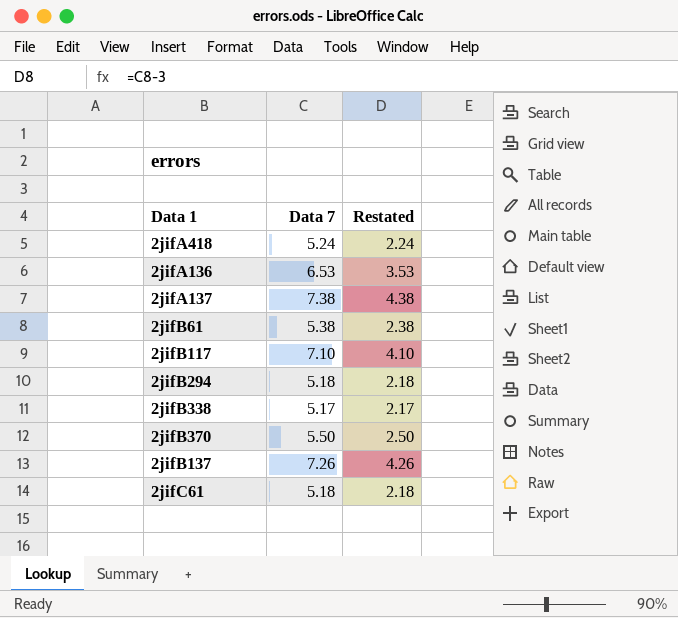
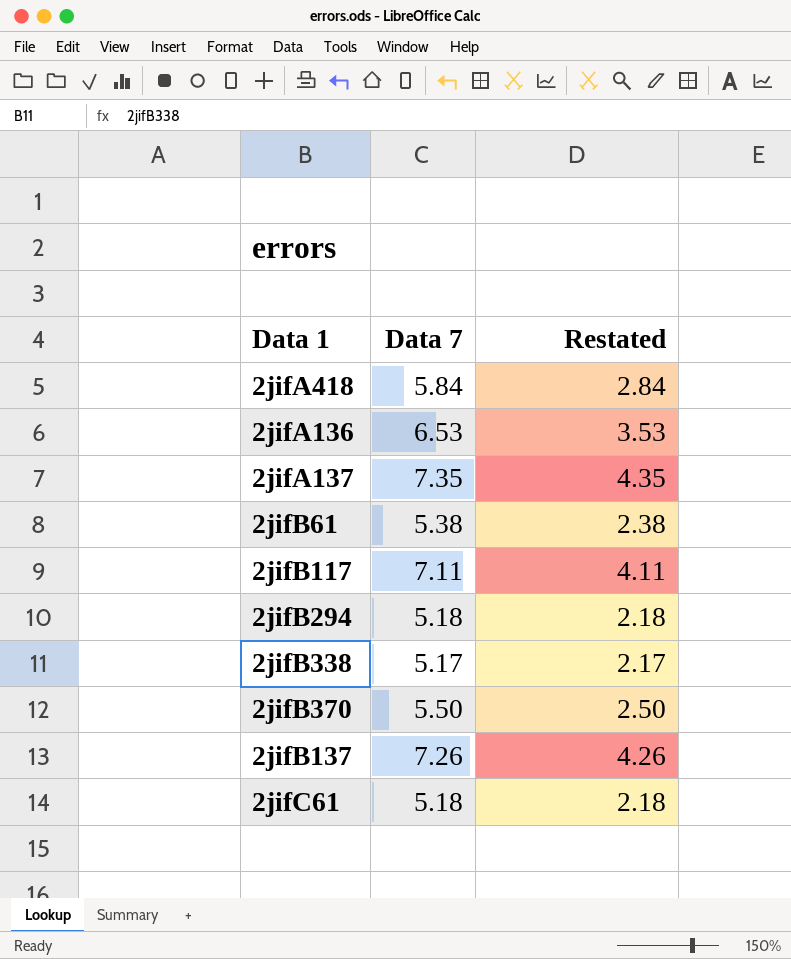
2jifA418 | Data 7: 5.24 -> 5.84
2jifA418 | Restated: 2.24 -> 2.84
2jifA137 | Data 7: 7.38 -> 7.35
2jifA137 | Restated: 4.38 -> 4.35
2jifB117 | Data 7: 7.10 -> 7.11
2jifB117 | Restated: 4.10 -> 4.11

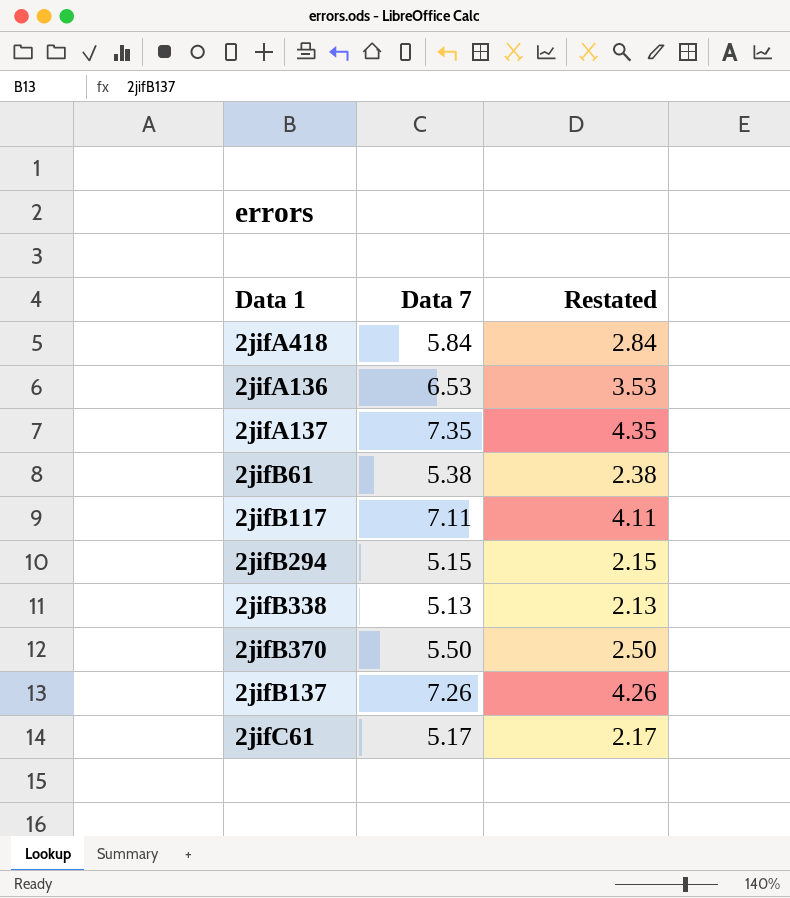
2jifB294 | Data 7: 5.18 -> 5.15
2jifB294 | Restated: 2.18 -> 2.15
2jifB338 | Data 7: 5.17 -> 5.13
2jifB338 | Restated: 2.17 -> 2.13
2jifC61 | Data 7: 5.18 -> 5.17
2jifC61 | Restated: 2.18 -> 2.17

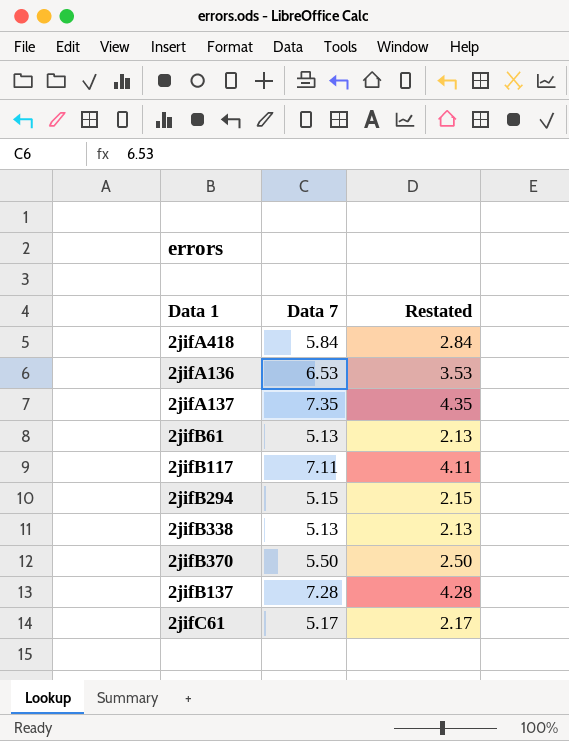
2jifB61 | Data 7: 5.38 -> 5.13
2jifB61 | Restated: 2.38 -> 2.13
2jifB137 | Data 7: 7.26 -> 7.28
2jifB137 | Restated: 4.26 -> 4.28

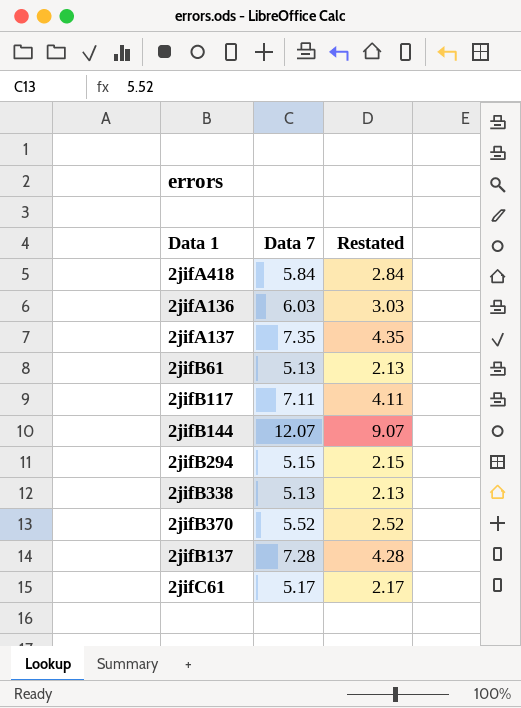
2jifA136 | Data 7: 6.53 -> 6.03
2jifA136 | Restated: 3.53 -> 3.03
row 2jifB144: none -> 12.07 | 9.07
2jifB370 | Data 7: 5.50 -> 5.52
2jifB370 | Restated: 2.50 -> 2.52

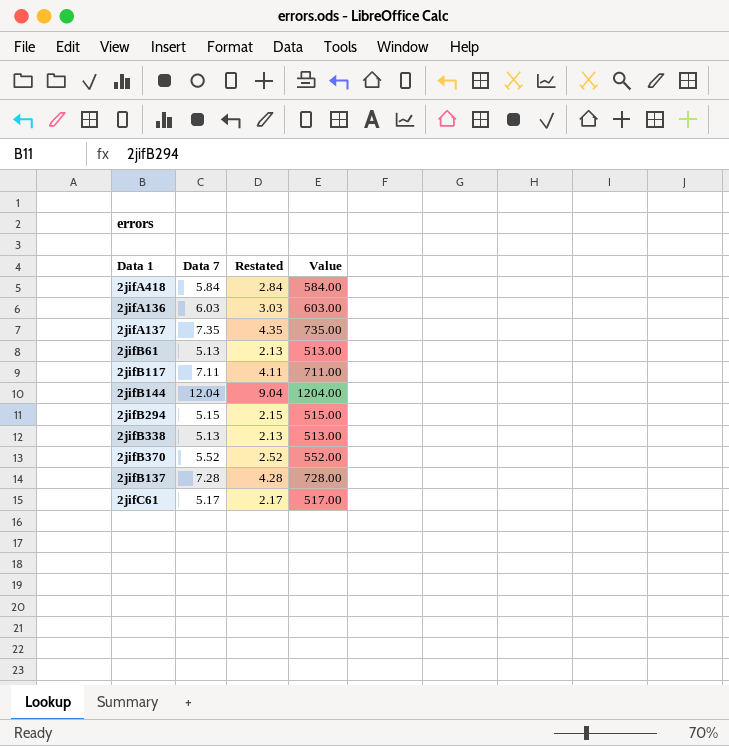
column Value | formula: none -> [Data 7] * 100
2jifB144 | Data 7: 12.07 -> 12.04
2jifB144 | Restated: 9.07 -> 9.04

